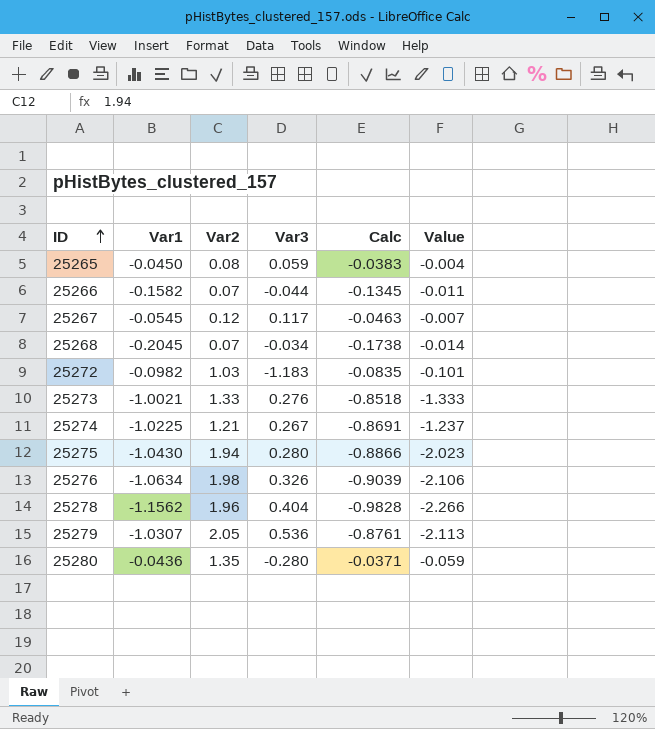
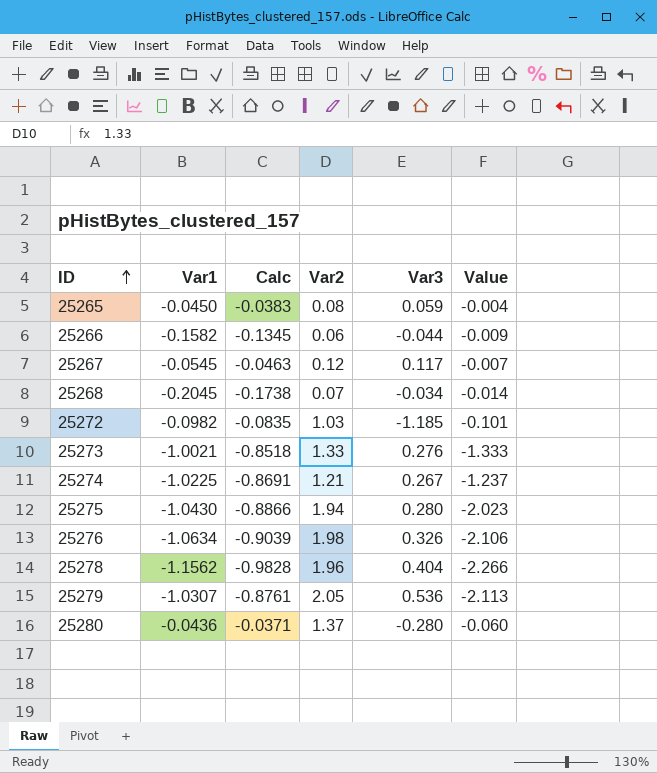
column Calc | position: 5 -> 3
25266 | Var2: 0.07 -> 0.06
25266 | Value: -0.011 -> -0.009
25272 | Var3: -1.183 -> -1.185
25280 | Var2: 1.35 -> 1.37
25280 | Value: -0.059 -> -0.060

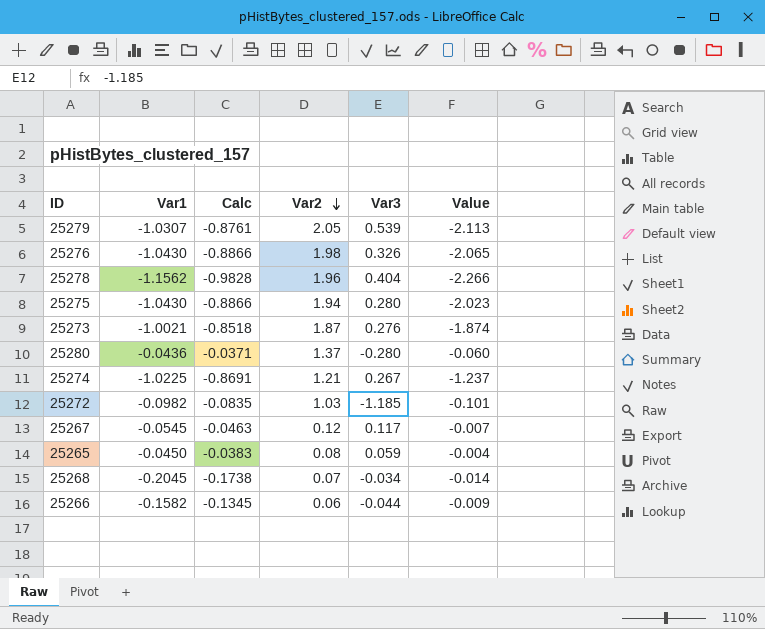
row order: ID ascending -> Var2 descending
25279 | Var3: 0.536 -> 0.539
25276 | Var1: -1.0634 -> -1.0430
25276 | Calc: -0.9039 -> -0.8866
25276 | Value: -2.106 -> -2.065
25273 | Var2: 1.33 -> 1.87
25273 | Value: -1.333 -> -1.874

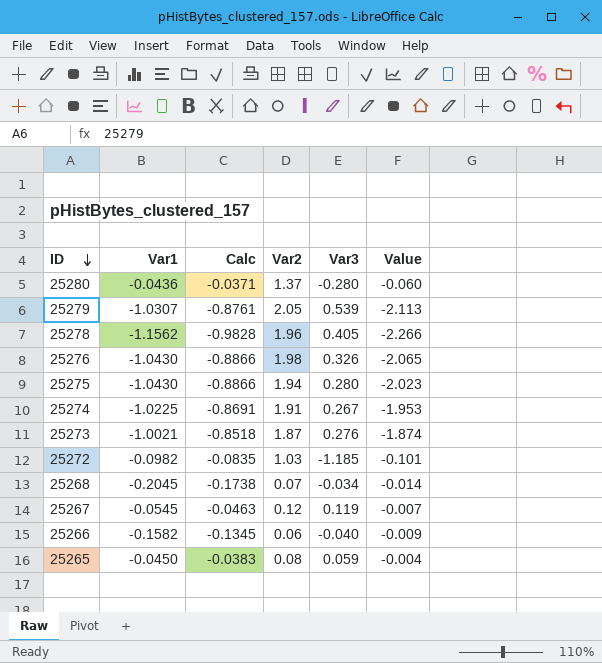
row order: Var2 descending -> ID descending
25278 | Var3: 0.404 -> 0.405
25274 | Var2: 1.21 -> 1.91
25274 | Value: -1.237 -> -1.953
25267 | Var3: 0.117 -> 0.119
25266 | Var3: -0.044 -> -0.040

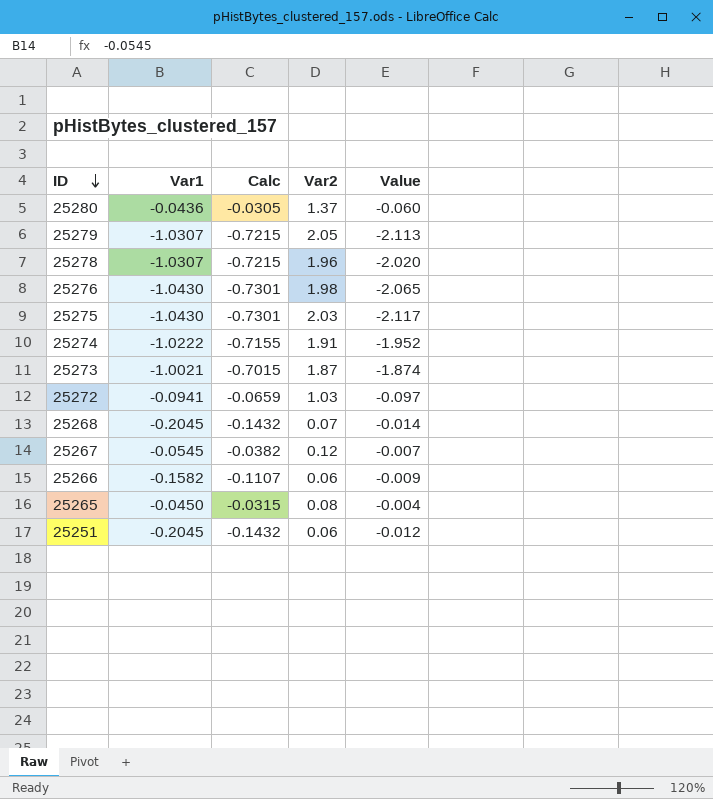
column Var3 | position: 5 -> none
column Calc | formula: [Var1] * 0.85 -> [Var1] * 0.7
25278 | Var1: -1.1562 -> -1.0307
25278 | Value: -2.266 -> -2.020
25275 | Var2: 1.94 -> 2.03
25275 | Value: -2.023 -> -2.117
25274 | Var1: -1.0225 -> -1.0222
25274 | Value: -1.953 -> -1.952
25272 | Var1: -0.0982 -> -0.0941
25272 | Value: -0.101 -> -0.097
row 25251: none -> -0.2045 | -0.1432 | 0.06 | -0.012

